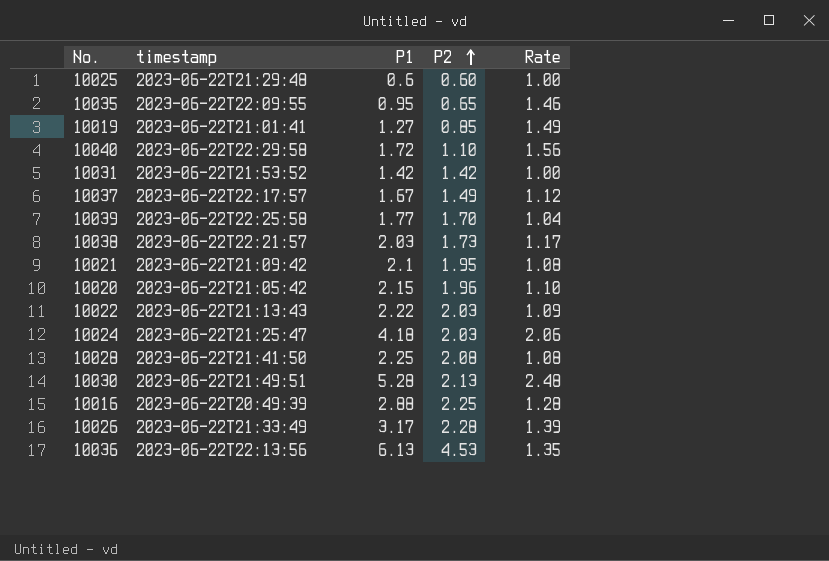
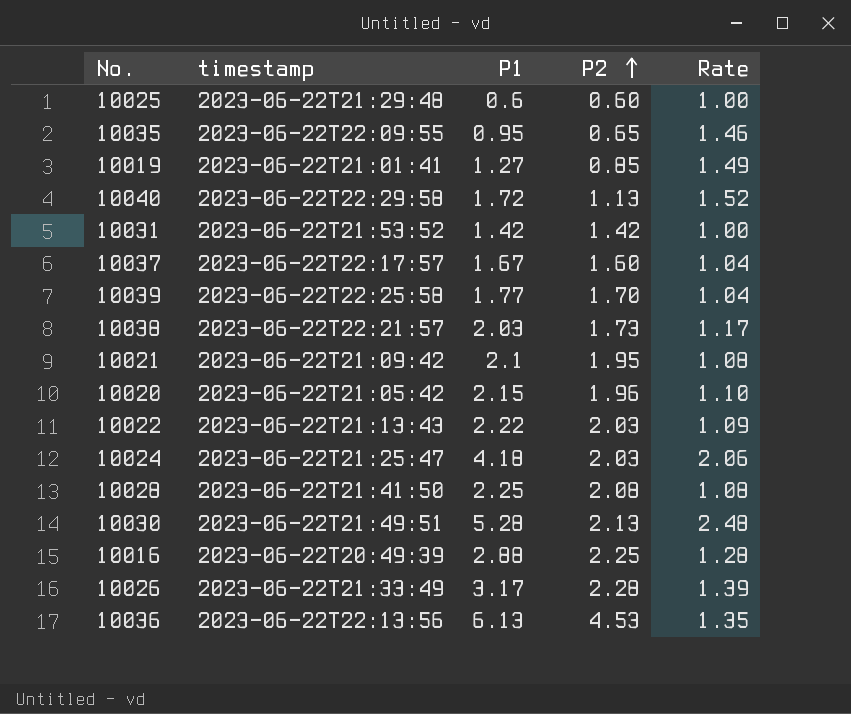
10040 | P2: 1.10 -> 1.13
10040 | Rate: 1.56 -> 1.52
10037 | P2: 1.49 -> 1.60
10037 | Rate: 1.12 -> 1.04

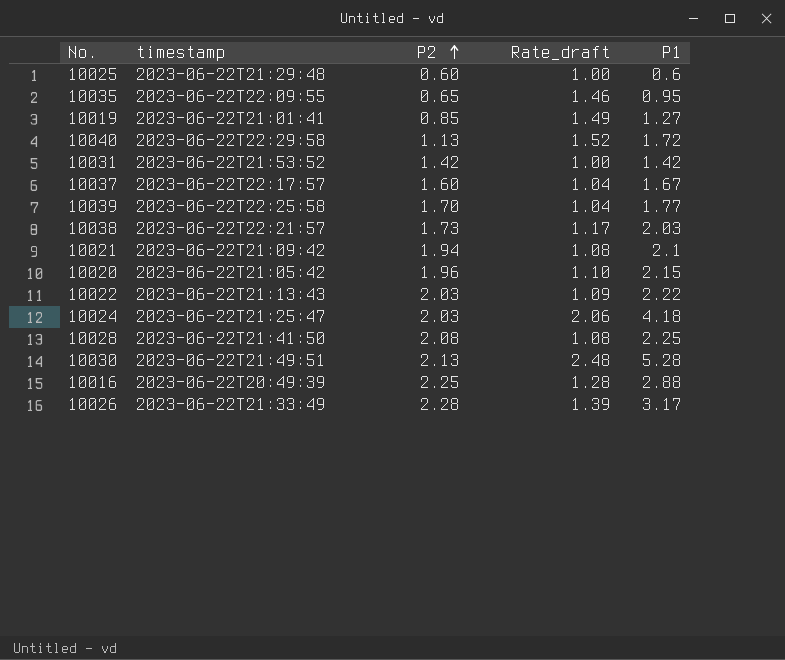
column name: Rate -> Rate_draft
column P1 | position: 3 -> 5
row 10036: 2023-06-22T22:13:56 | 6.13 | 4.53 | 1.35 -> none
10021 | P2: 1.95 -> 1.94

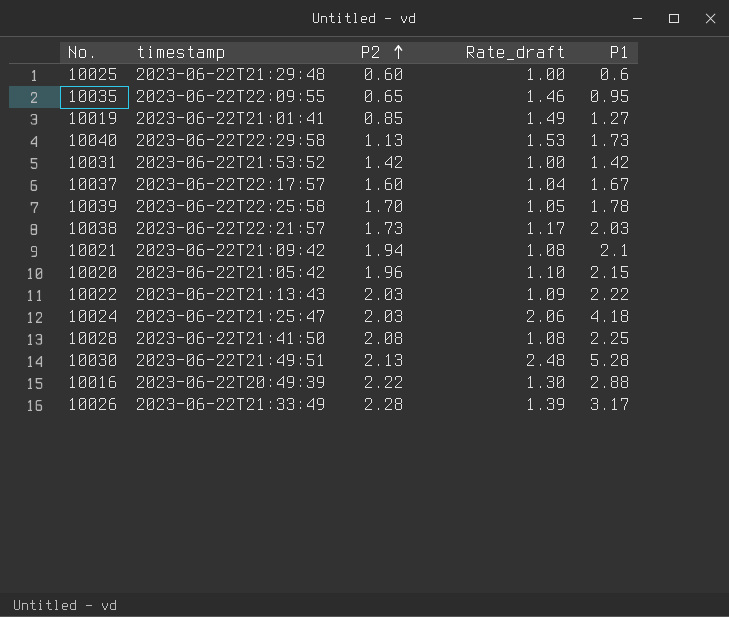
10040 | Rate_draft: 1.52 -> 1.53
10040 | P1: 1.72 -> 1.73
10039 | Rate_draft: 1.04 -> 1.05
10039 | P1: 1.77 -> 1.78
10016 | P2: 2.25 -> 2.22
10016 | Rate_draft: 1.28 -> 1.30

